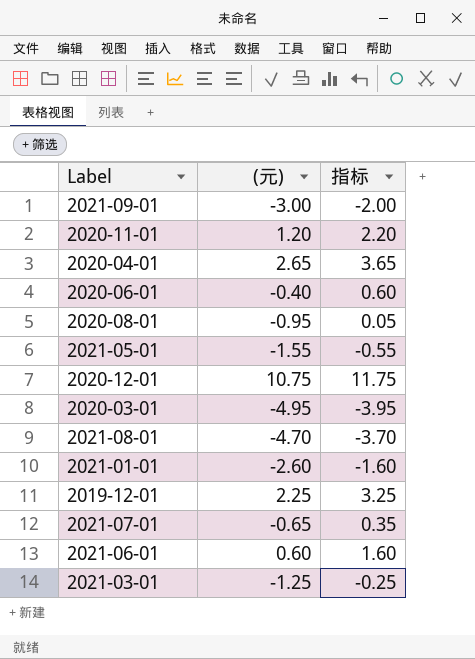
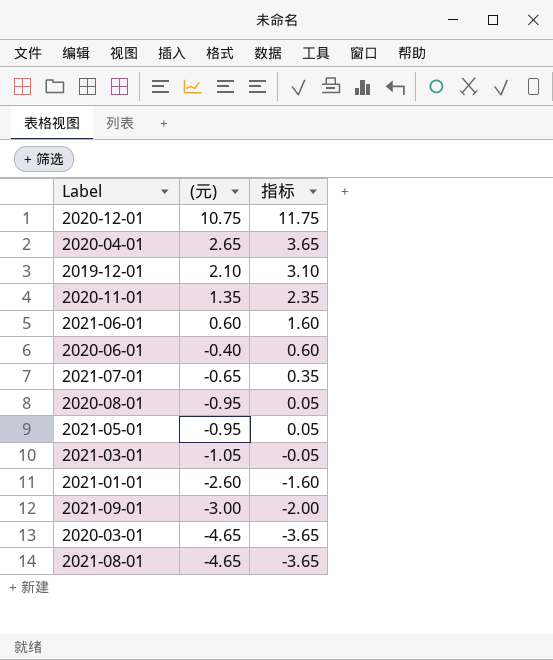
row order: none -> (元) descending
2019-12-01 | (元): 2.25 -> 2.10
2019-12-01 | 指标: 3.25 -> 3.10
2020-11-01 | (元): 1.20 -> 1.35
2020-11-01 | 指标: 2.20 -> 2.35
2021-05-01 | (元): -1.55 -> -0.95
2021-05-01 | 指标: -0.55 -> 0.05
2021-03-01 | (元): -1.25 -> -1.05
2021-03-01 | 指标: -0.25 -> -0.05
2020-03-01 | (元): -4.95 -> -4.65
2020-03-01 | 指标: -3.95 -> -3.65
2021-08-01 | (元): -4.70 -> -4.65
2021-08-01 | 指标: -3.70 -> -3.65

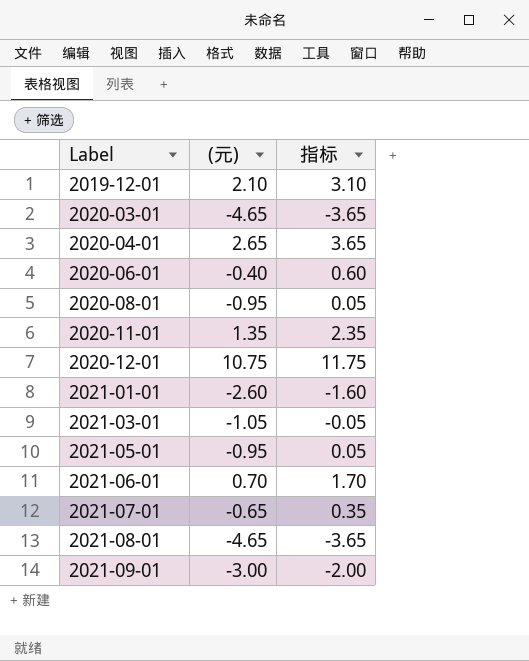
row order: (元) descending -> Label ascending
2021-06-01 | (元): 0.60 -> 0.70
2021-06-01 | 指标: 1.60 -> 1.70

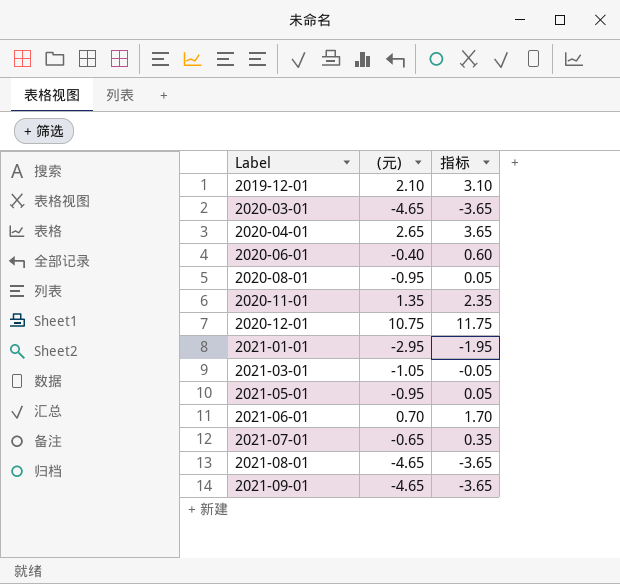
2021-01-01 | (元): -2.60 -> -2.95
2021-01-01 | 指标: -1.60 -> -1.95
2021-09-01 | (元): -3.00 -> -4.65
2021-09-01 | 指标: -2.00 -> -3.65

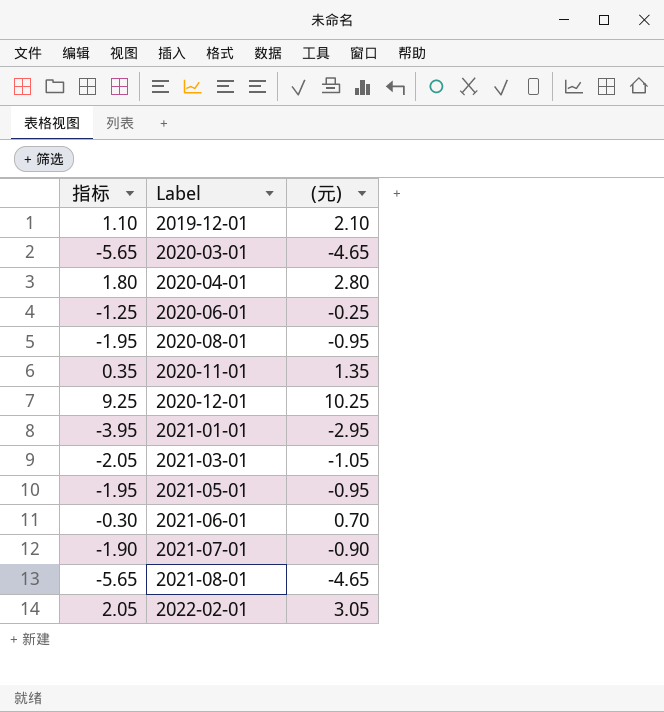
column 指标 | formula: [(元)] + 1 -> [(元)] - 1
column 指标 | position: 3 -> 1
row 2021-09-01: -4.65 | -3.65 -> none
2020-04-01 | (元): 2.65 -> 2.80
2020-06-01 | (元): -0.40 -> -0.25
2020-12-01 | (元): 10.75 -> 10.25
2021-07-01 | (元): -0.65 -> -0.90
row 2022-02-01: none -> 2.05 | 3.05

